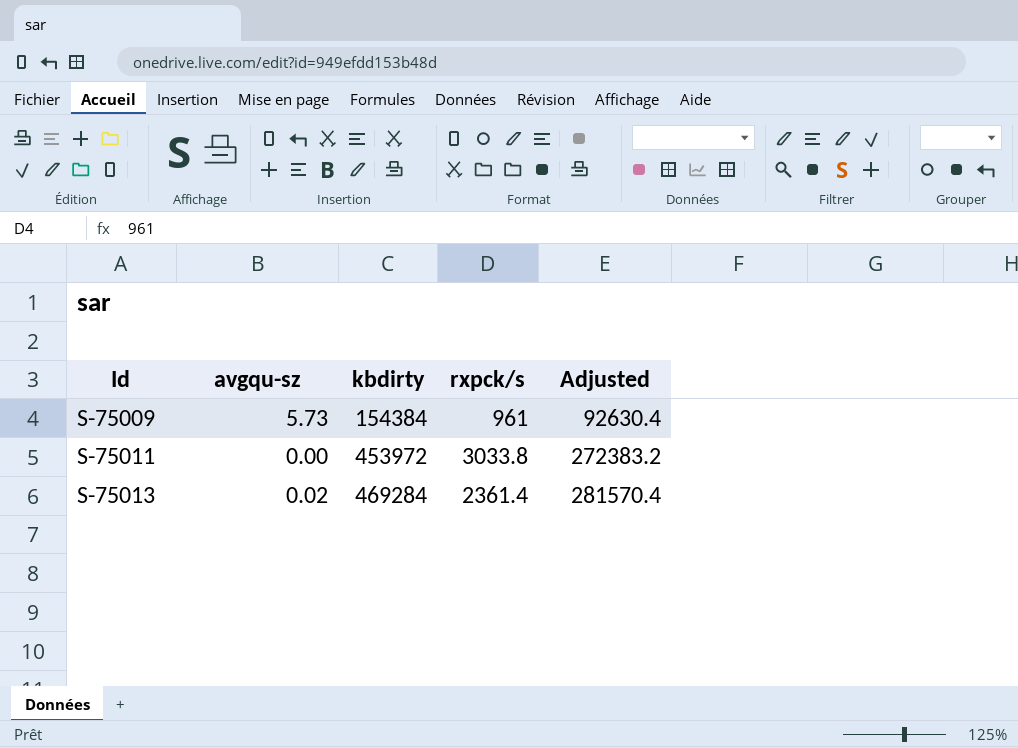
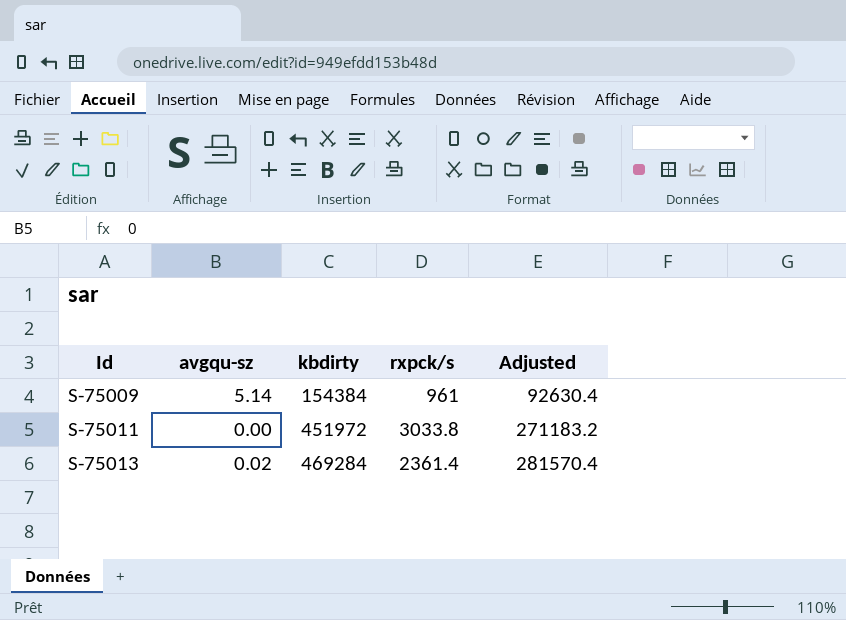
S-75009 | avgqu-sz: 5.73 -> 5.14
S-75011 | kbdirty: 453972 -> 451972
S-75011 | Adjusted: 272383.2 -> 271183.2

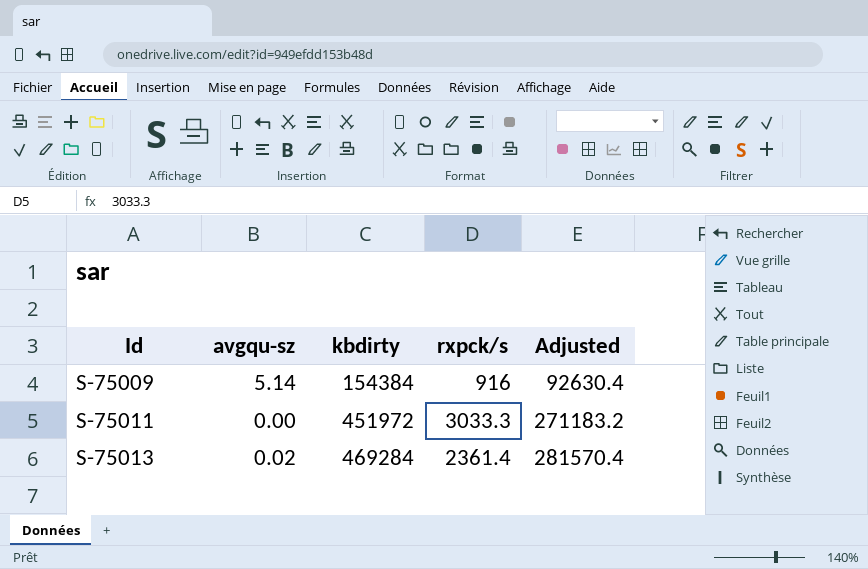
S-75009 | rxpck/s: 961 -> 916
S-75011 | rxpck/s: 3033.8 -> 3033.3

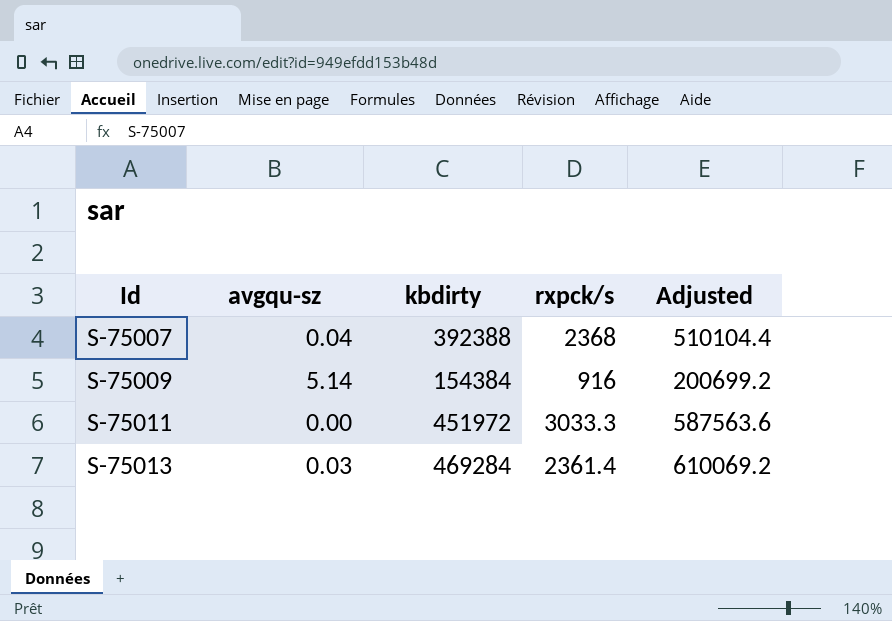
column Adjusted | formula: [kbdirty] * 0.6 -> [kbdirty] * 1.3
row S-75007: none -> 0.04 | 392388 | 2368 | 510104.4
S-75013 | avgqu-sz: 0.02 -> 0.03

